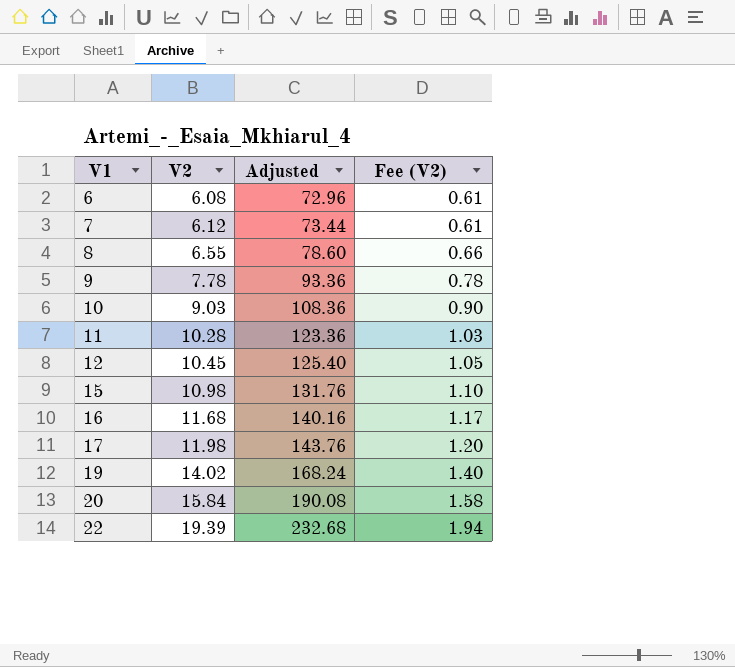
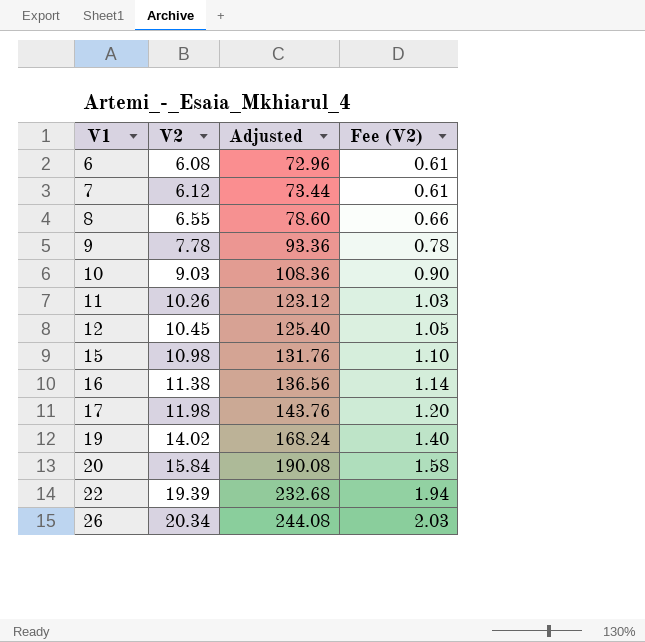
11 | V2: 10.28 -> 10.26
11 | Adjusted: 123.36 -> 123.12
16 | V2: 11.68 -> 11.38
16 | Adjusted: 140.16 -> 136.56
16 | Fee (V2): 1.17 -> 1.14
row 26: none -> 20.34 | 244.08 | 2.03

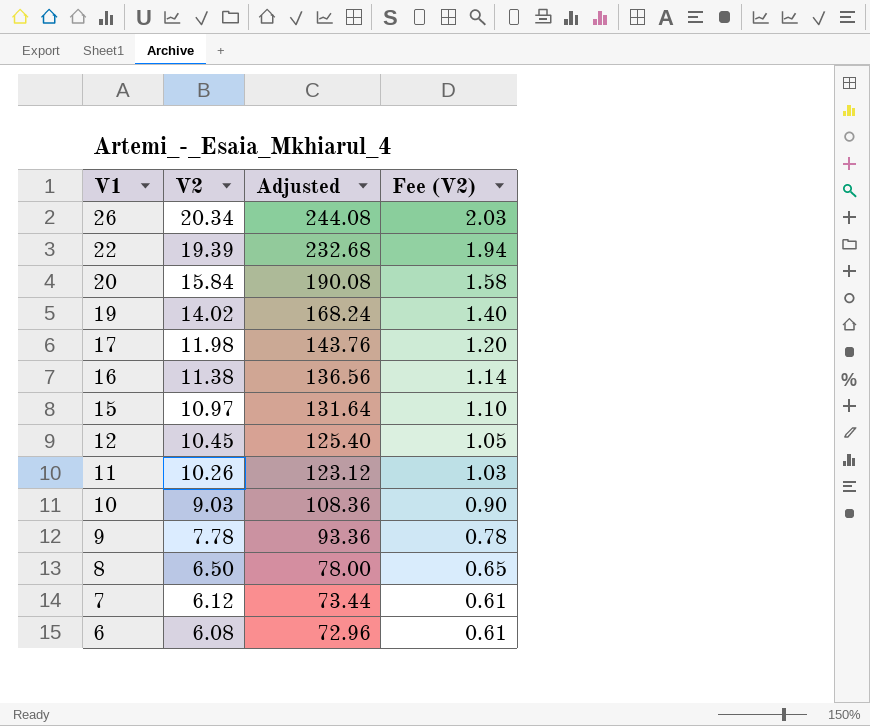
row order: V1 ascending -> V1 descending
15 | V2: 10.98 -> 10.97
15 | Adjusted: 131.76 -> 131.64
8 | V2: 6.55 -> 6.50
8 | Adjusted: 78.60 -> 78.00
8 | Fee (V2): 0.66 -> 0.65

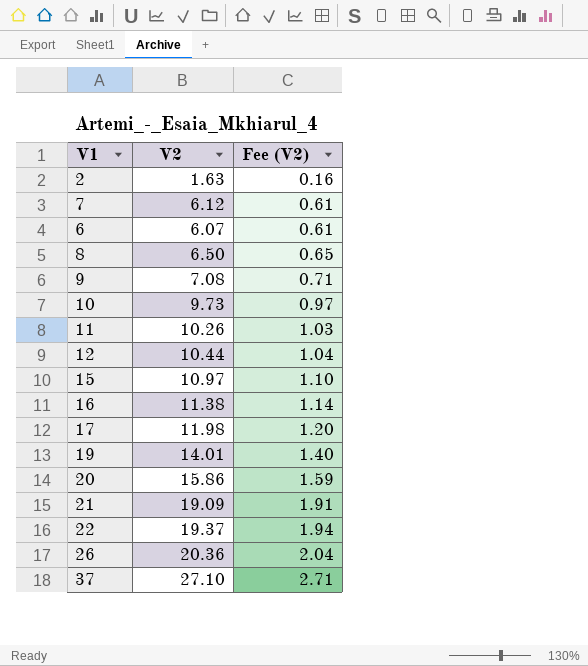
row order: V1 descending -> Fee (V2) ascending
column Adjusted | formula: [V2] * 12 -> none
row 2: none -> 1.63 | 0.16
6 | V2: 6.08 -> 6.07
9 | V2: 7.78 -> 7.08
9 | Fee (V2): 0.78 -> 0.71
10 | V2: 9.03 -> 9.73
10 | Fee (V2): 0.90 -> 0.97
12 | V2: 10.45 -> 10.44
12 | Fee (V2): 1.05 -> 1.04
19 | V2: 14.02 -> 14.01
20 | V2: 15.84 -> 15.86
20 | Fee (V2): 1.58 -> 1.59
row 21: none -> 19.09 | 1.91
22 | V2: 19.39 -> 19.37
26 | V2: 20.34 -> 20.36
26 | Fee (V2): 2.03 -> 2.04
row 37: none -> 27.10 | 2.71

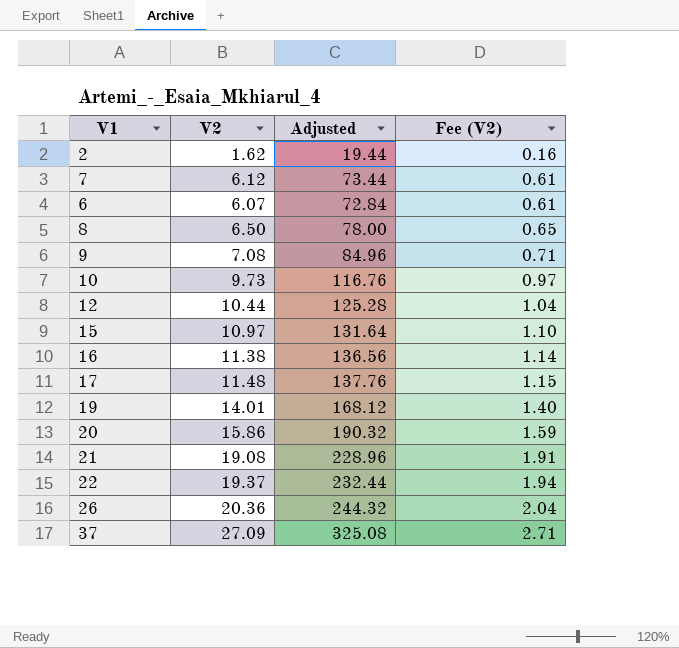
column Adjusted | formula: none -> [V2] * 12
row 11: 10.26 | 1.03 -> none
2 | V2: 1.63 -> 1.62
17 | V2: 11.98 -> 11.48
17 | Fee (V2): 1.20 -> 1.15
21 | V2: 19.09 -> 19.08
37 | V2: 27.10 -> 27.09

